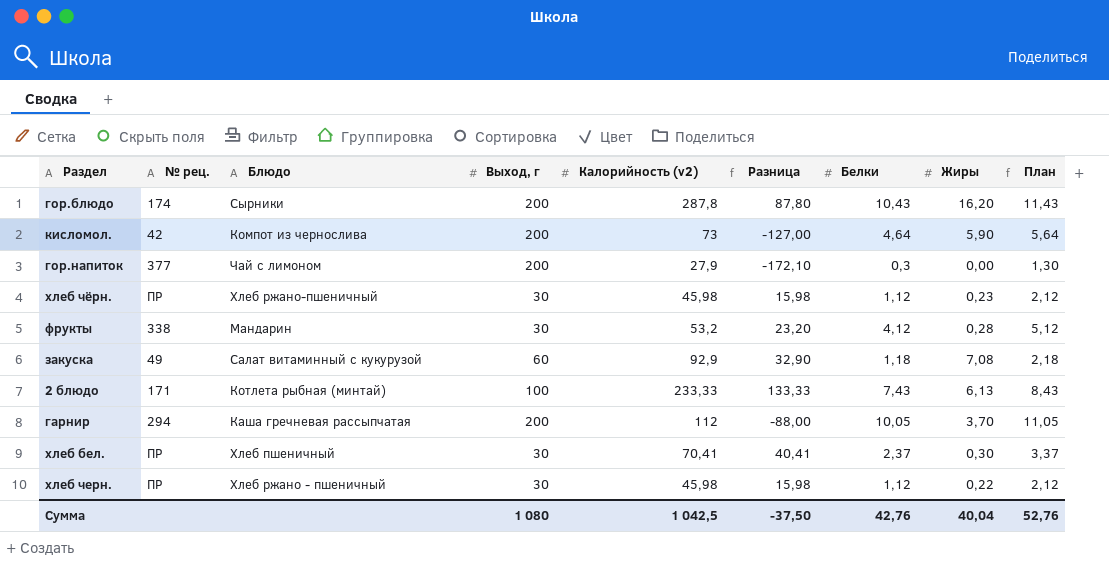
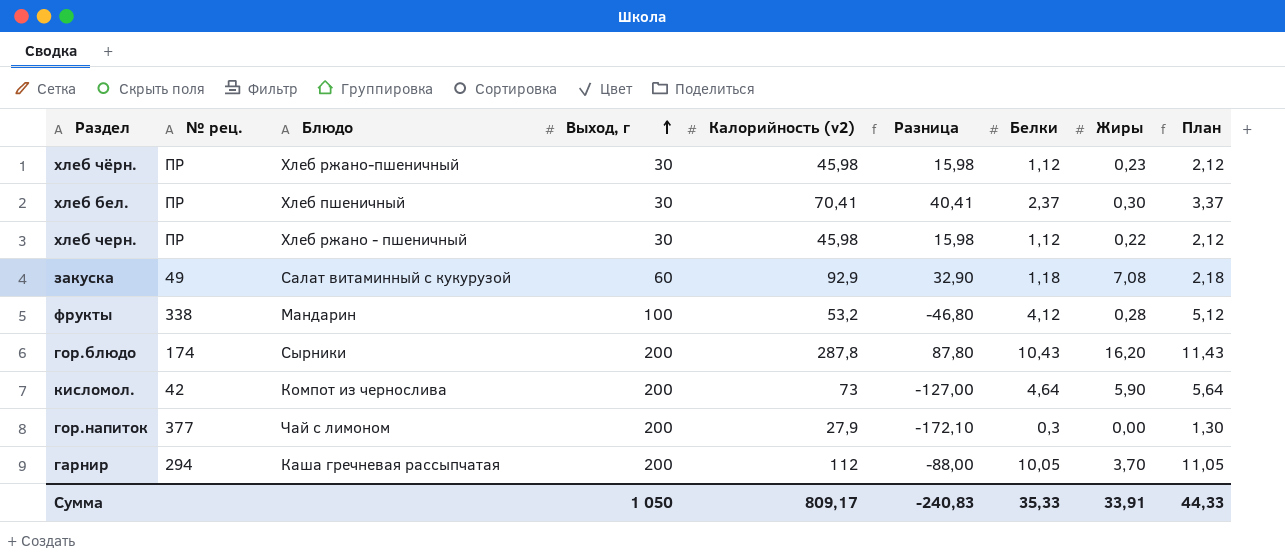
row order: none -> Выход, г ascending
row 2 блюдо: 171 | Котлета рыбная (минтай) | 100 | 233,33 | 133,33 | 7,43 | 6,13 | 8,43 -> none
фрукты | Выход, г: 30 -> 100
фрукты | Разница: 23,20 -> -46,80
Сумма | Выход, г: 1 080 -> 1 050
Сумма | Калорийность (v2): 1 042,5 -> 809,17
Сумма | Разница: -37,50 -> -240,83
Сумма | Белки: 42,76 -> 35,33
Сумма | Жиры: 40,04 -> 33,91
Сумма | План: 52,76 -> 44,33

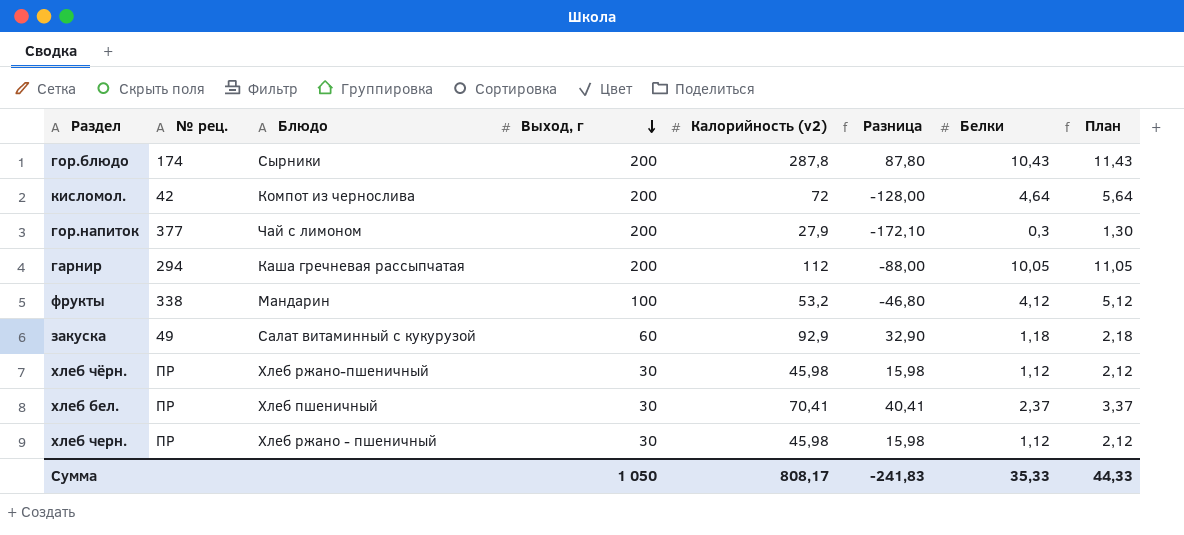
row order: Выход, г ascending -> Выход, г descending
column Жиры | position: 8 -> none
кисломол. | Калорийность (v2): 73 -> 72
кисломол. | Разница: -127,00 -> -128,00
Сумма | Калорийность (v2): 809,17 -> 808,17
Сумма | Разница: -240,83 -> -241,83

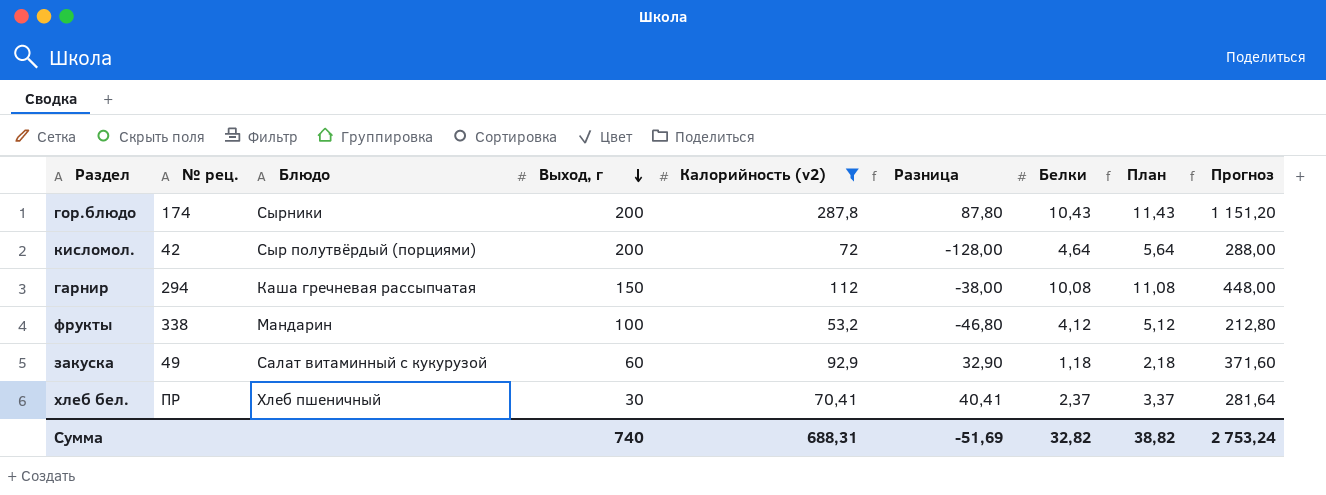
filter: none -> Калорийность (v2) >= 53,2
column Прогноз | formula: none -> [Калорийность (v2)] * 4
кисломол. | Блюдо: Компот из чернослива -> Сыр полутвёрдый (порциями)
гарнир | Выход, г: 200 -> 150
гарнир | Разница: -88,00 -> -38,00
гарнир | Белки: 10,05 -> 10,08
гарнир | План: 11,05 -> 11,08
Сумма | Выход, г: 1 050 -> 740
Сумма | Калорийность (v2): 808,17 -> 688,31
Сумма | Разница: -241,83 -> -51,69
Сумма | Белки: 35,33 -> 32,82
Сумма | План: 44,33 -> 38,82

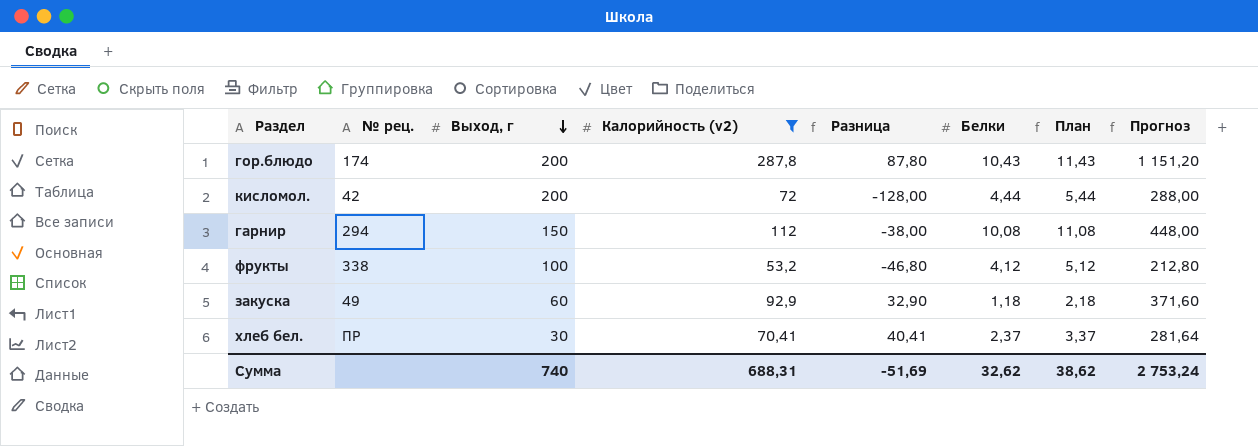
column Блюдо | position: 3 -> none
кисломол. | Белки: 4,64 -> 4,44
кисломол. | План: 5,64 -> 5,44
Сумма | Белки: 32,82 -> 32,62
Сумма | План: 38,82 -> 38,62

